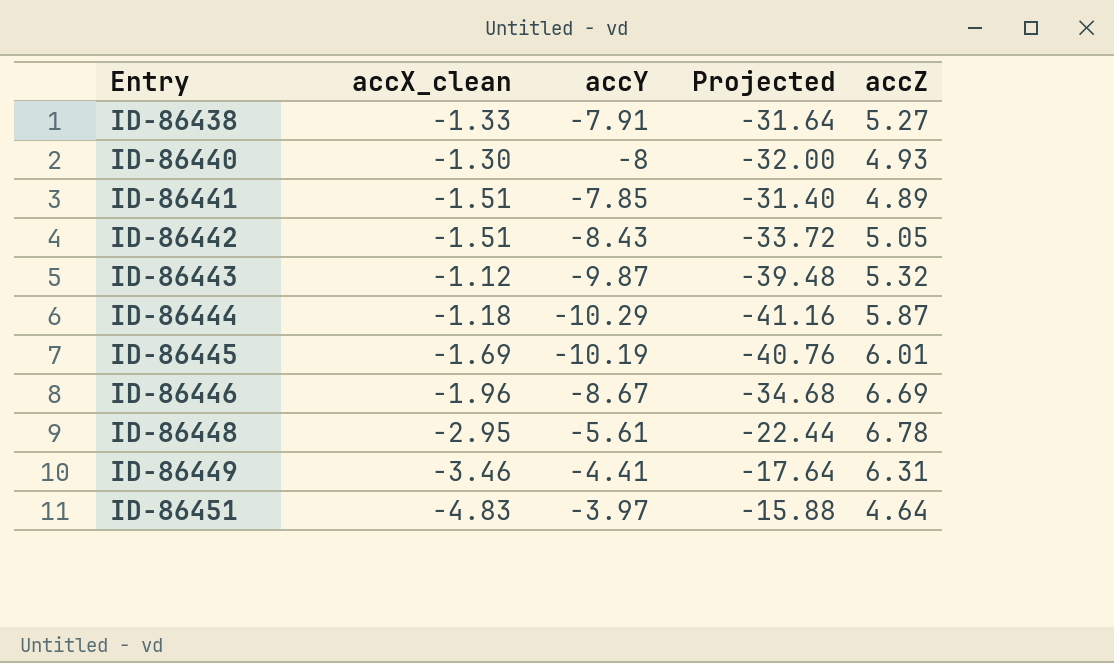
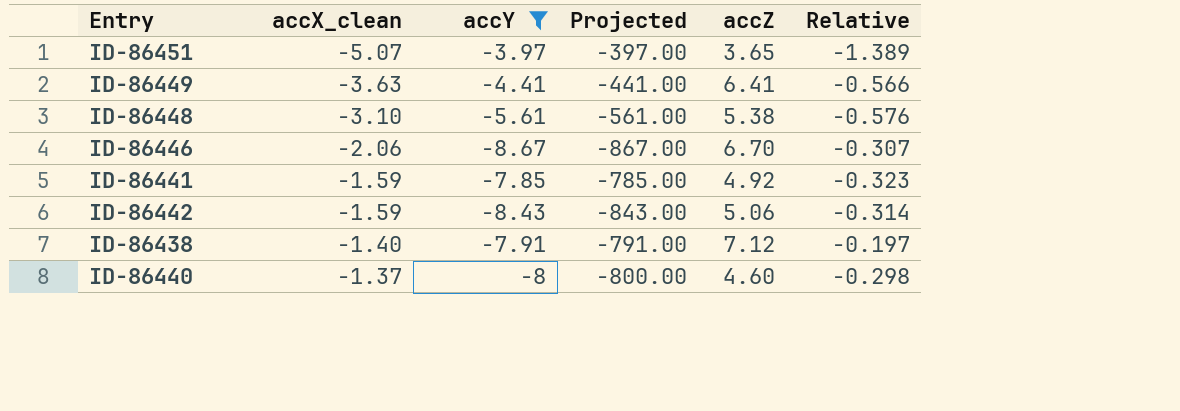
filter: none -> accY >= -8.67
row order: Entry ascending -> accX_clean ascending
column Projected | formula: [accY] * 4 -> [accY] * 100
column Relative | formula: none -> [accX_clean] / [accZ]
ID-86451 | accX_clean: -4.83 -> -5.07
ID-86451 | accZ: 4.64 -> 3.65
ID-86449 | accX_clean: -3.46 -> -3.63
ID-86449 | accZ: 6.31 -> 6.41
ID-86448 | accX_clean: -2.95 -> -3.10
ID-86448 | accZ: 6.78 -> 5.38
ID-86446 | accX_clean: -1.96 -> -2.06
ID-86446 | accZ: 6.69 -> 6.70
ID-86441 | accX_clean: -1.51 -> -1.59
ID-86441 | accZ: 4.89 -> 4.92
ID-86442 | accX_clean: -1.51 -> -1.59
ID-86442 | accZ: 5.05 -> 5.06
ID-86438 | accX_clean: -1.33 -> -1.40
ID-86438 | accZ: 5.27 -> 7.12
ID-86440 | accX_clean: -1.30 -> -1.37
ID-86440 | accZ: 4.93 -> 4.60

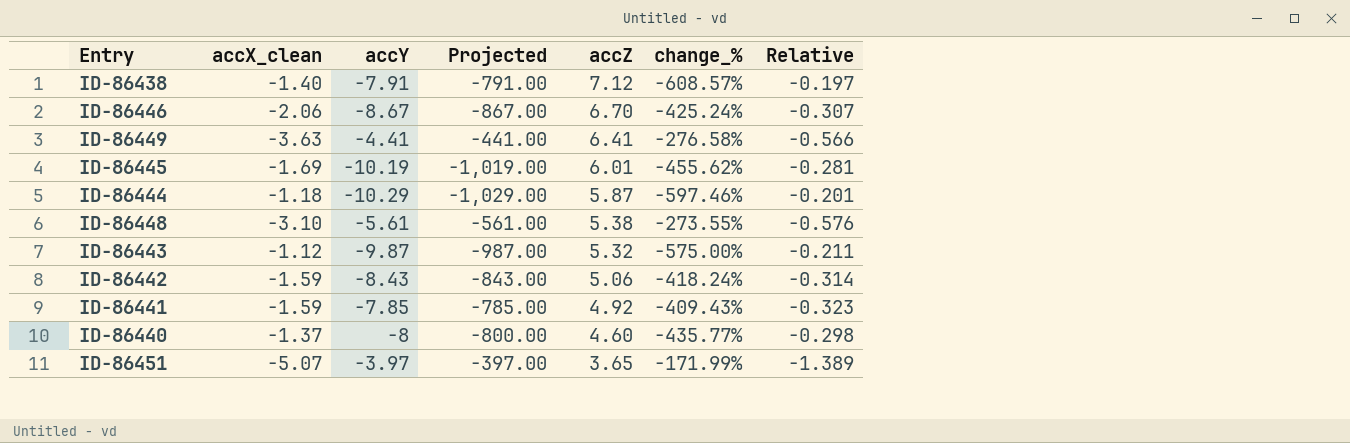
filter: accY >= -8.67 -> none
row order: accX_clean ascending -> accZ descending
column change_% | formula: none -> ([accZ] - [accX_clean]) / [accX_clean]

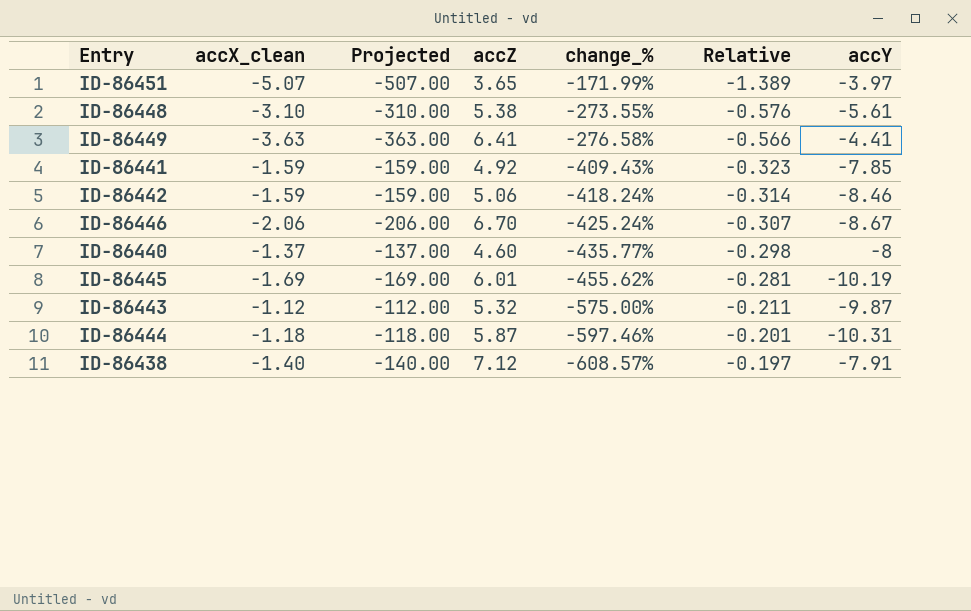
row order: accZ descending -> change_% descending
column Projected | formula: [accY] * 100 -> [accX_clean] * 100
column accY | position: 3 -> 7
ID-86442 | accY: -8.43 -> -8.46
ID-86444 | accY: -10.29 -> -10.31

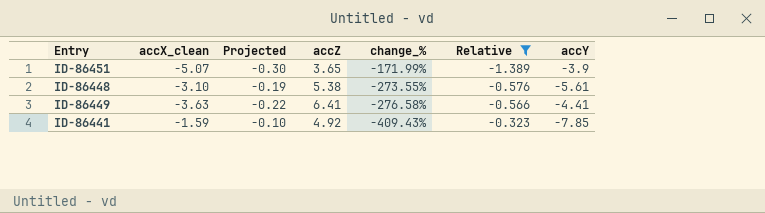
filter: none -> Relative <= -0.323
column Projected | formula: [accX_clean] * 100 -> [accX_clean] * 0.06
ID-86451 | accY: -3.97 -> -3.9

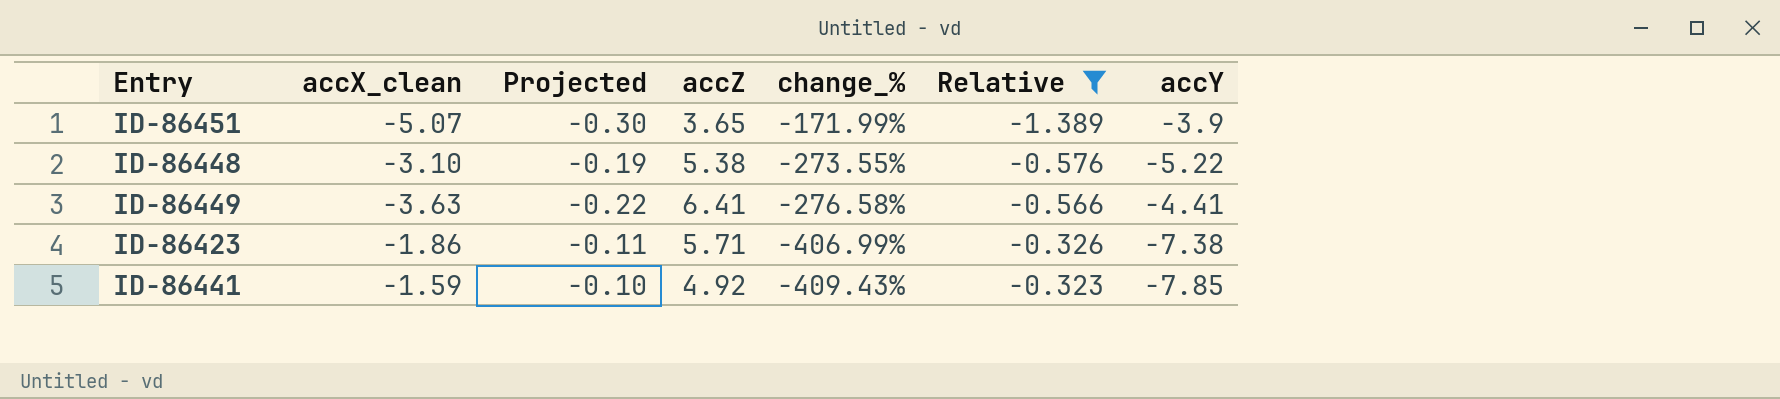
ID-86448 | accY: -5.61 -> -5.22
row ID-86423: none -> -1.86 | -0.11 | 5.71 | -406.99% | -0.326 | -7.38

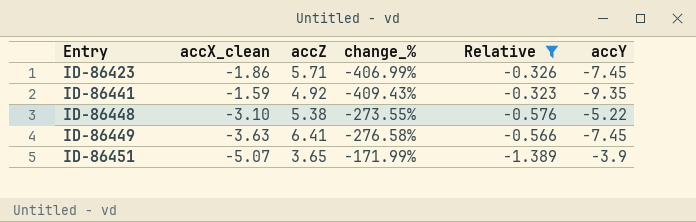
row order: change_% descending -> Entry ascending
column Projected | formula: [accX_clean] * 0.06 -> none
ID-86423 | accY: -7.38 -> -7.45
ID-86441 | accY: -7.85 -> -9.35
ID-86449 | accY: -4.41 -> -7.45

